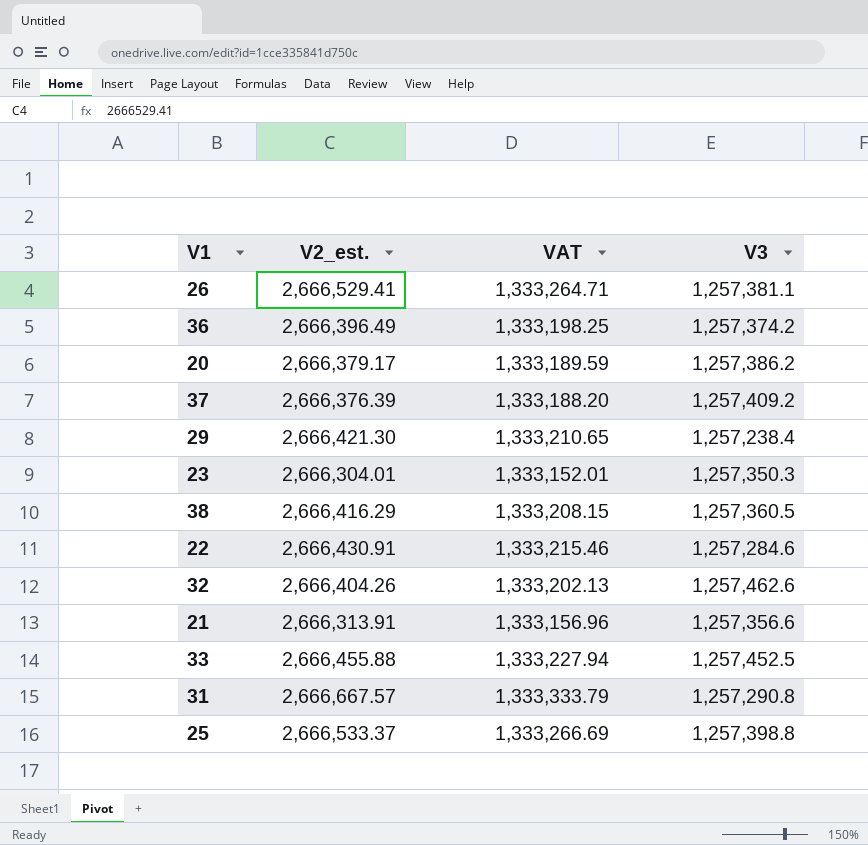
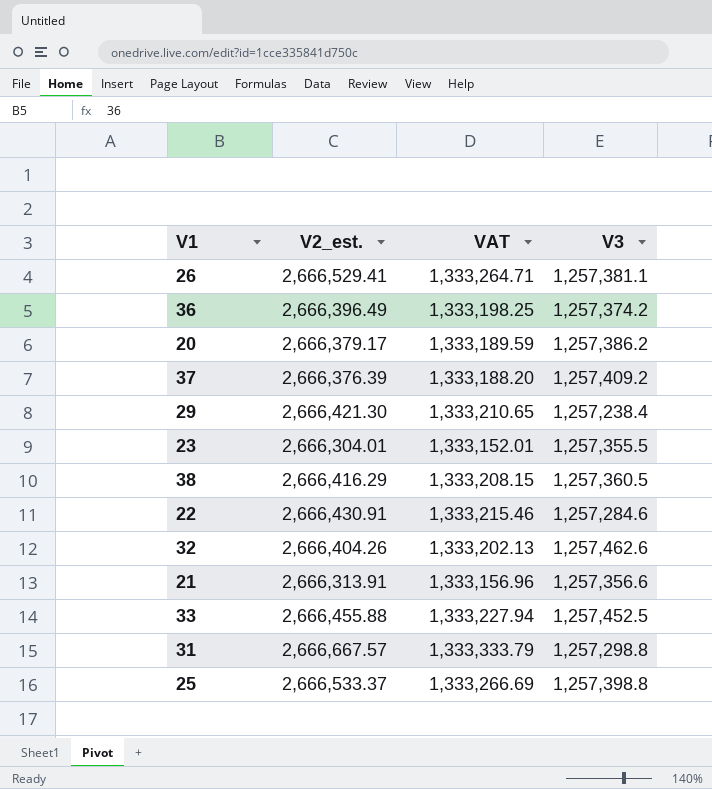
23 | V3: 1,257,350.3 -> 1,257,355.5
31 | V3: 1,257,290.8 -> 1,257,298.8

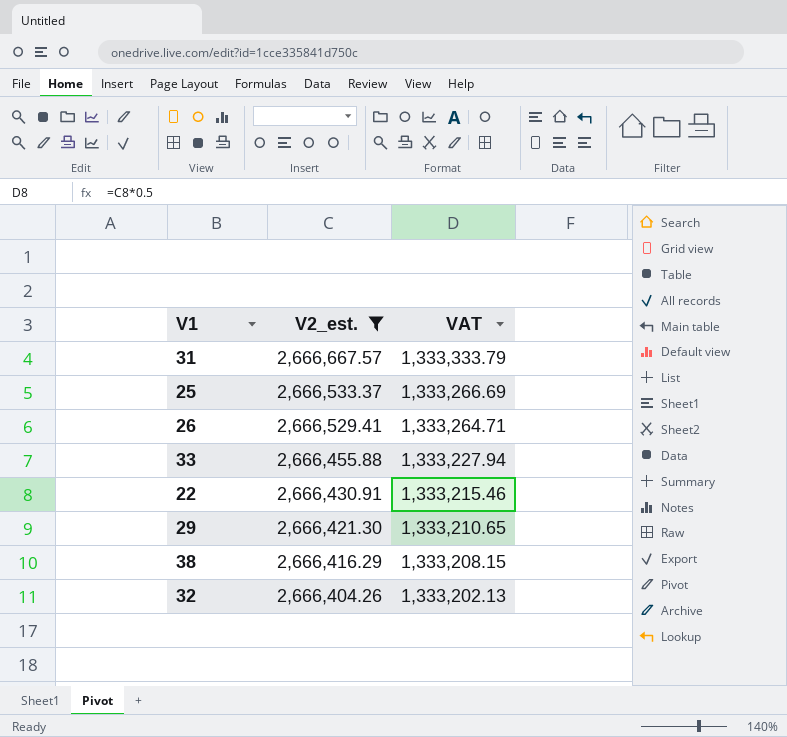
filter: none -> V2_est. >= 2,666,404.26
row order: none -> V2_est. descending
column V3 | position: 4 -> none

